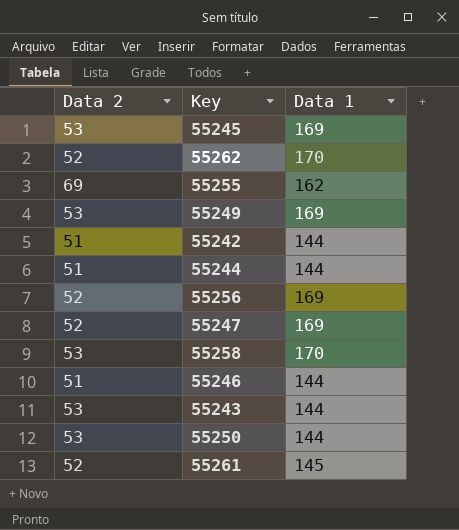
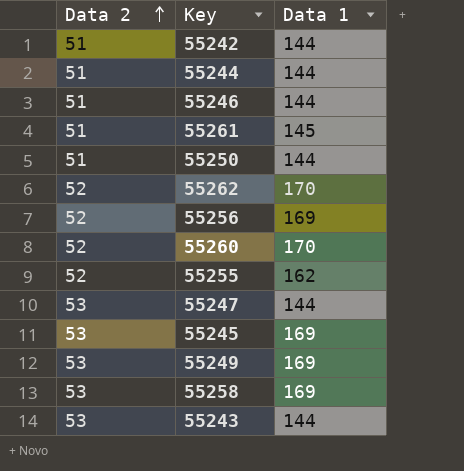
row order: none -> Data 2 ascending
55261 | Data 2: 52 -> 51
55250 | Data 2: 53 -> 51
row 55260: none -> 52 | 170
55255 | Data 2: 69 -> 52
55247 | Data 2: 52 -> 53
55247 | Data 1: 169 -> 144
55258 | Data 1: 170 -> 169

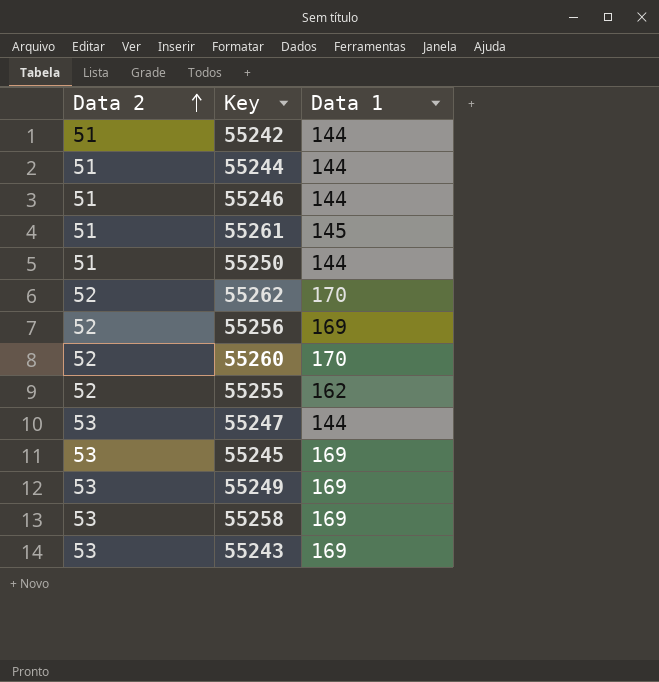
55243 | Data 1: 144 -> 169

